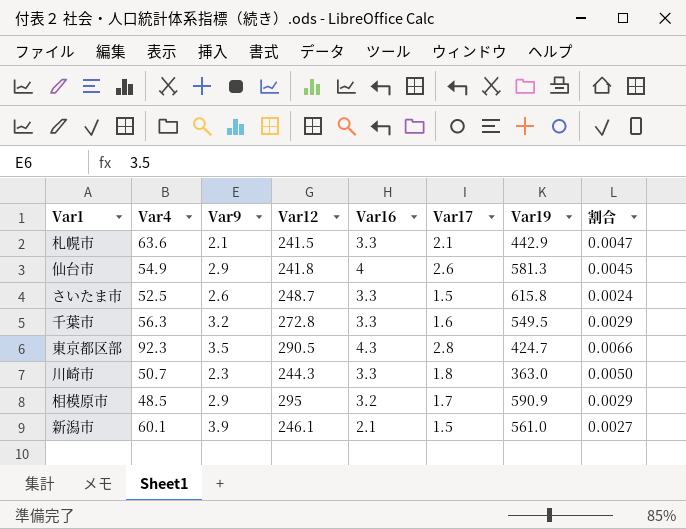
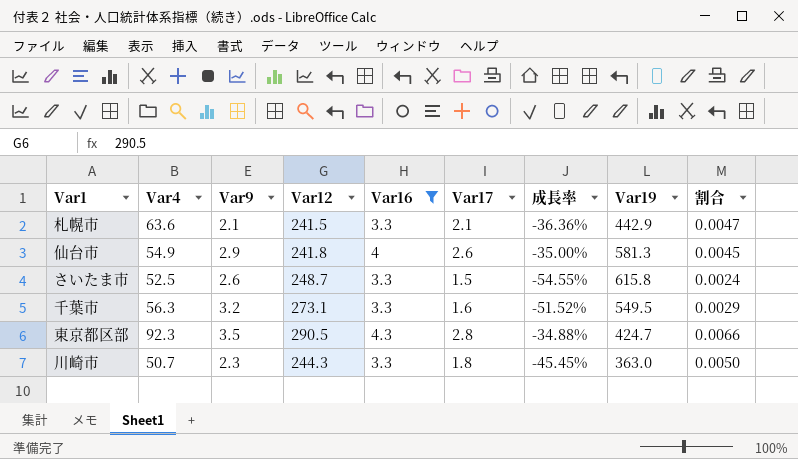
filter: none -> Var16 >= 3.3
column 成長率 | formula: none -> ([Var17] - [Var16]) / [Var16]
千葉市 | Var12: 272.8 -> 273.1

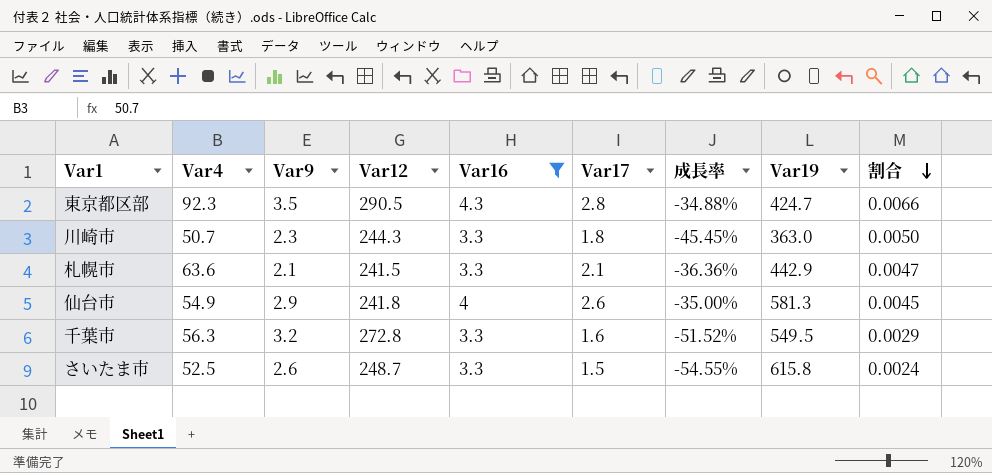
row order: none -> 割合 descending
千葉市 | Var12: 273.1 -> 272.8

